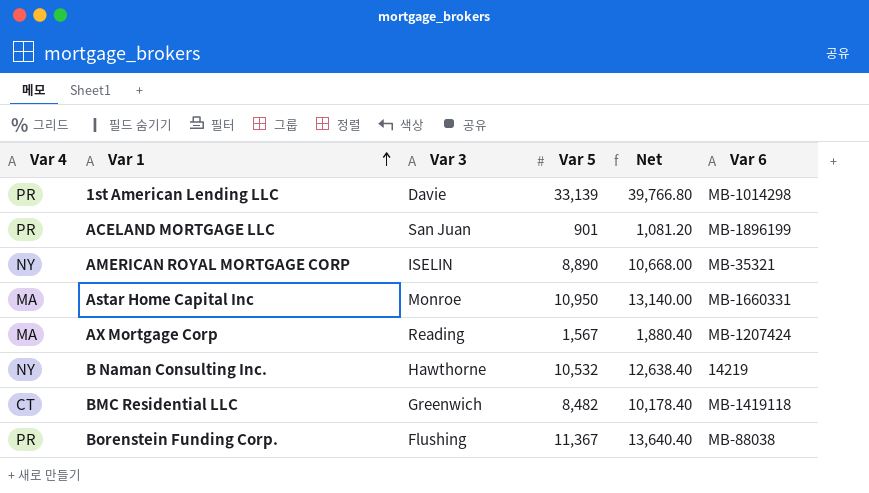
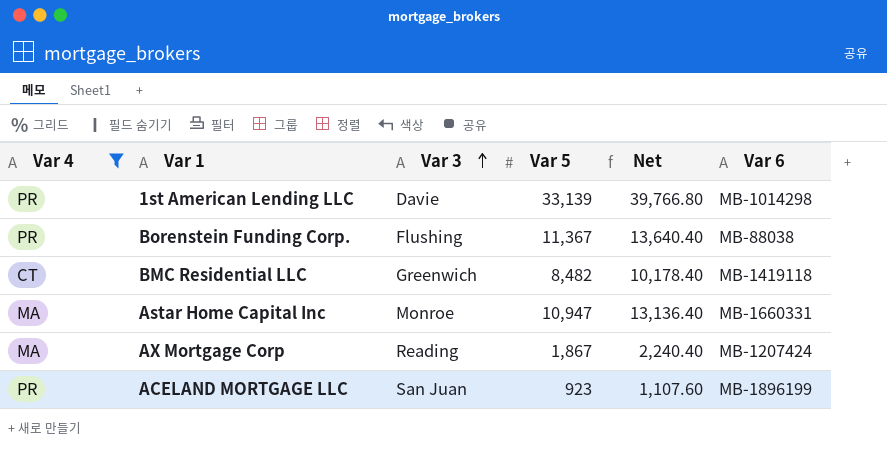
filter: none -> Var 4 != NY
row order: Var 1 ascending -> Var 3 ascending
Astar Home Capital Inc | Var 5: 10,950 -> 10,947
Astar Home Capital Inc | Net: 13,140.00 -> 13,136.40
AX Mortgage Corp | Var 5: 1,567 -> 1,867
AX Mortgage Corp | Net: 1,880.40 -> 2,240.40
ACELAND MORTGAGE LLC | Var 5: 901 -> 923
ACELAND MORTGAGE LLC | Net: 1,081.20 -> 1,107.60

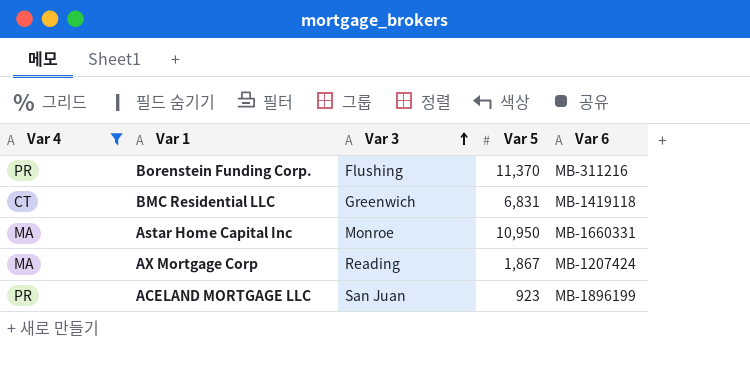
column Net | formula: [Var 5] * 1.2 -> none
row 1st American Lending LLC: PR | Davie | 33,139 | 39,766.80 | MB-1014298 -> none
Borenstein Funding Corp. | Var 5: 11,367 -> 11,370
Borenstein Funding Corp. | Var 6: MB-88038 -> MB-311216
BMC Residential LLC | Var 5: 8,482 -> 6,831
Astar Home Capital Inc | Var 5: 10,947 -> 10,950

